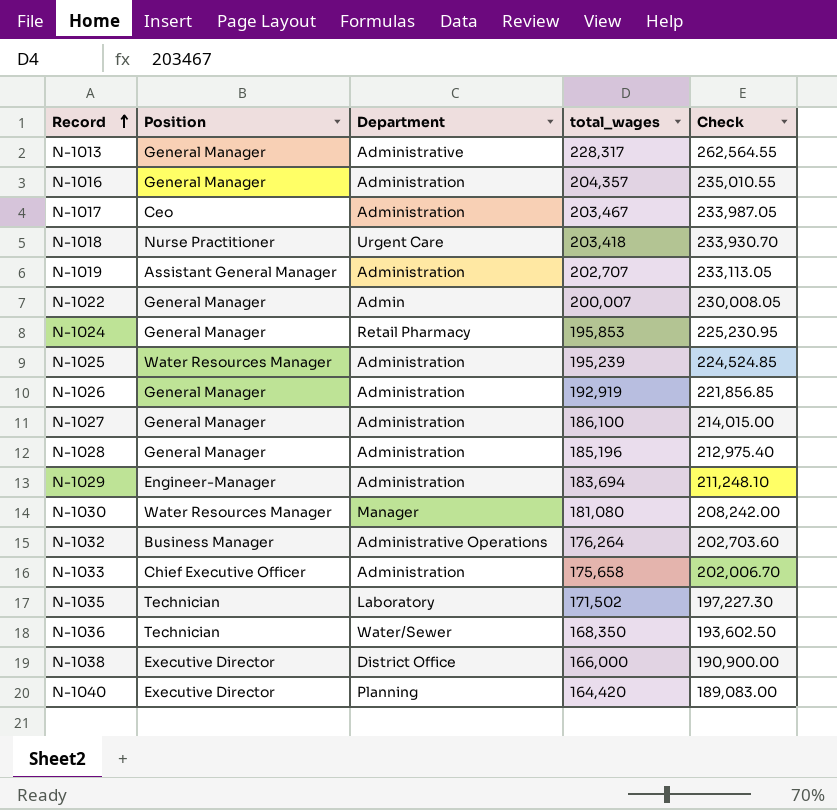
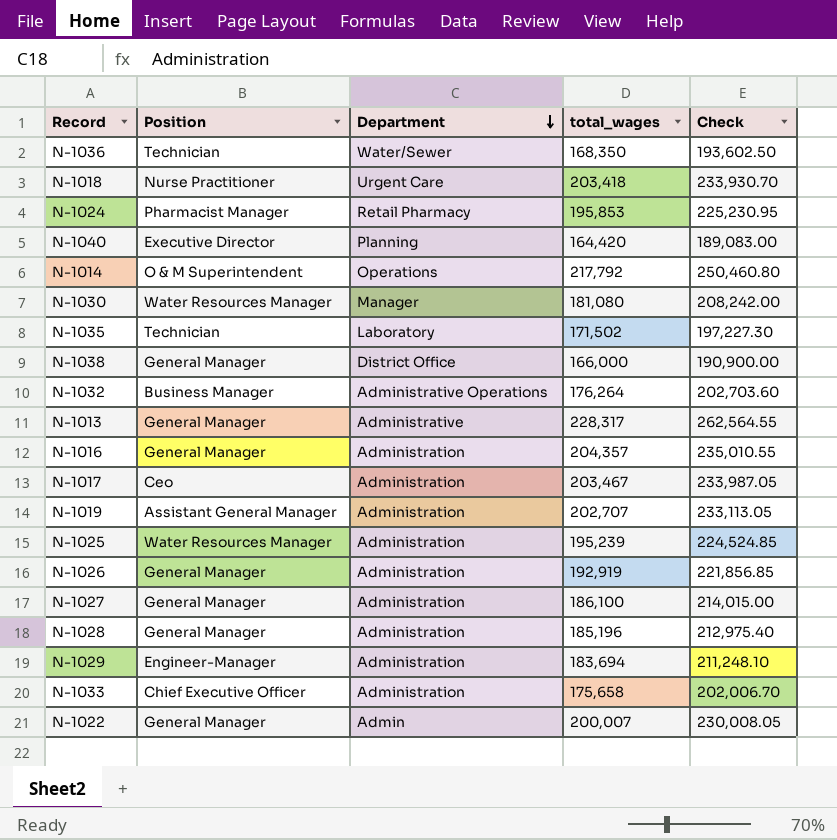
row order: Record ascending -> Department descending
N-1024 | Position: General Manager -> Pharmacist Manager
row N-1014: none -> O & M Superintendent | Operations | 217,792 | 250,460.80
N-1038 | Position: Executive Director -> General Manager

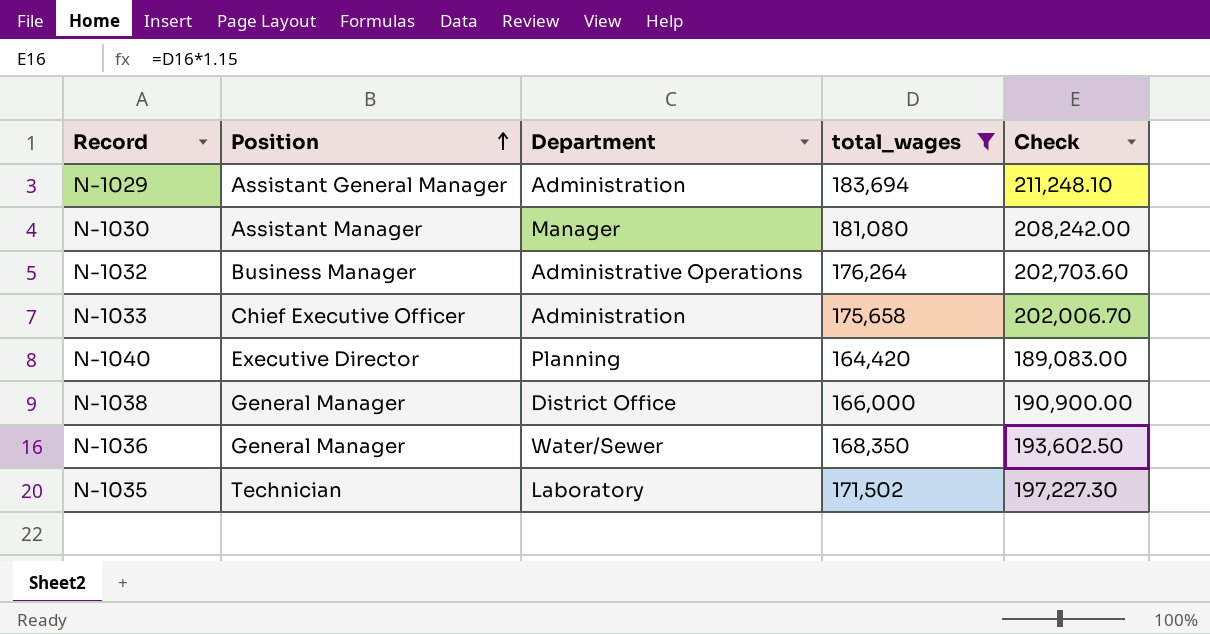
filter: none -> total_wages <= 183,694
row order: Department descending -> Position ascending
N-1029 | Position: Engineer-Manager -> Assistant General Manager
N-1030 | Position: Water Resources Manager -> Assistant Manager
N-1036 | Position: Technician -> General Manager

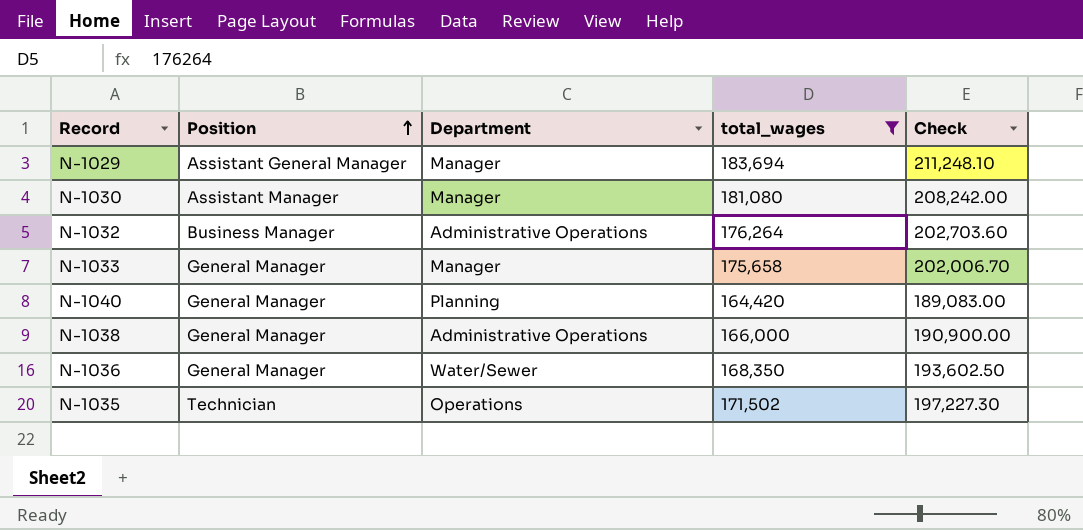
N-1029 | Department: Administration -> Manager
N-1033 | Position: Chief Executive Officer -> General Manager
N-1033 | Department: Administration -> Manager
N-1040 | Position: Executive Director -> General Manager
N-1038 | Department: District Office -> Administrative Operations
N-1035 | Department: Laboratory -> Operations

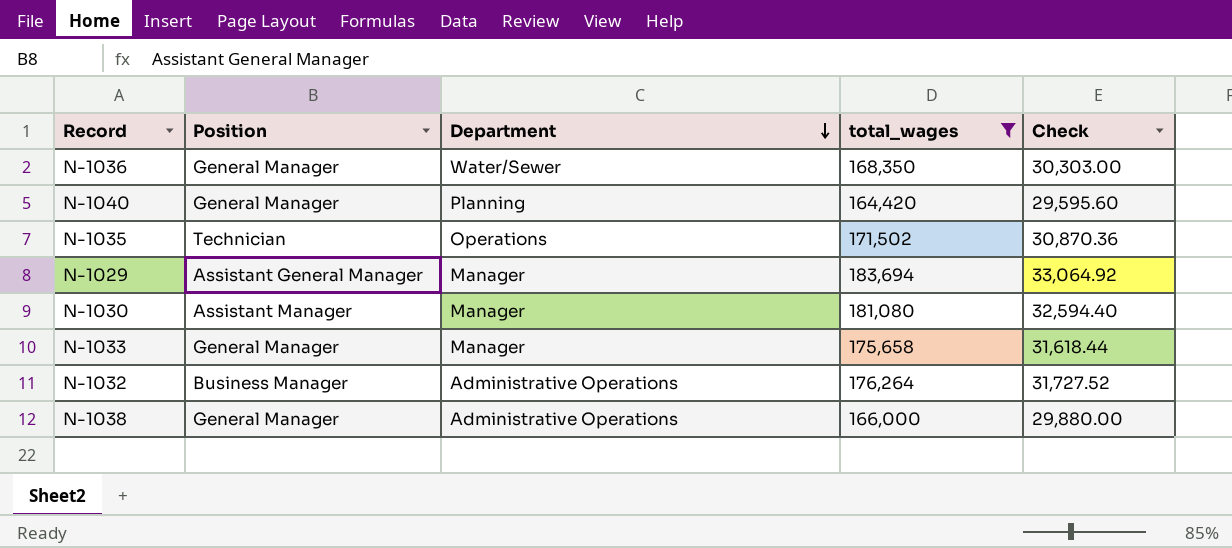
row order: Position ascending -> Department descending
column Check | formula: [total_wages] * 1.15 -> [total_wages] * 0.18

